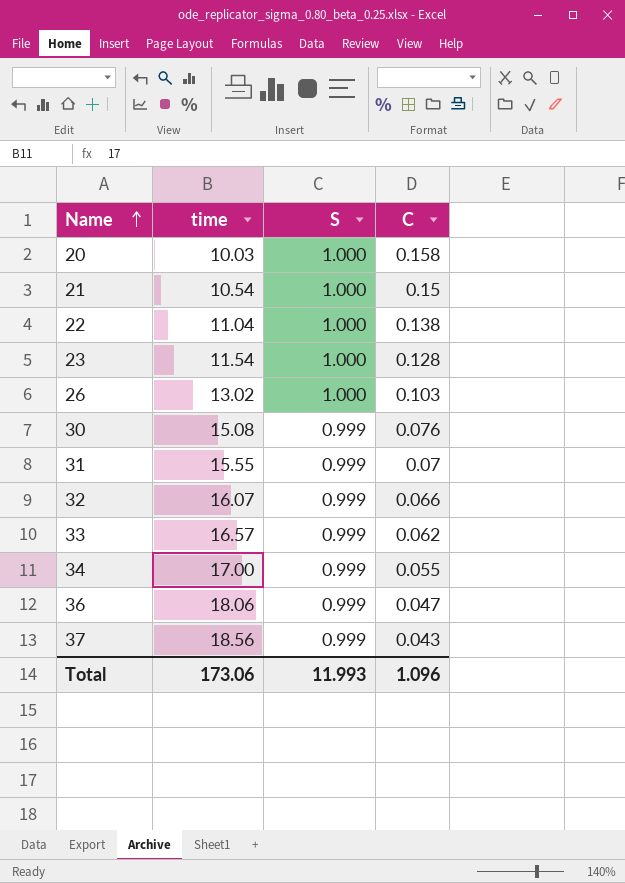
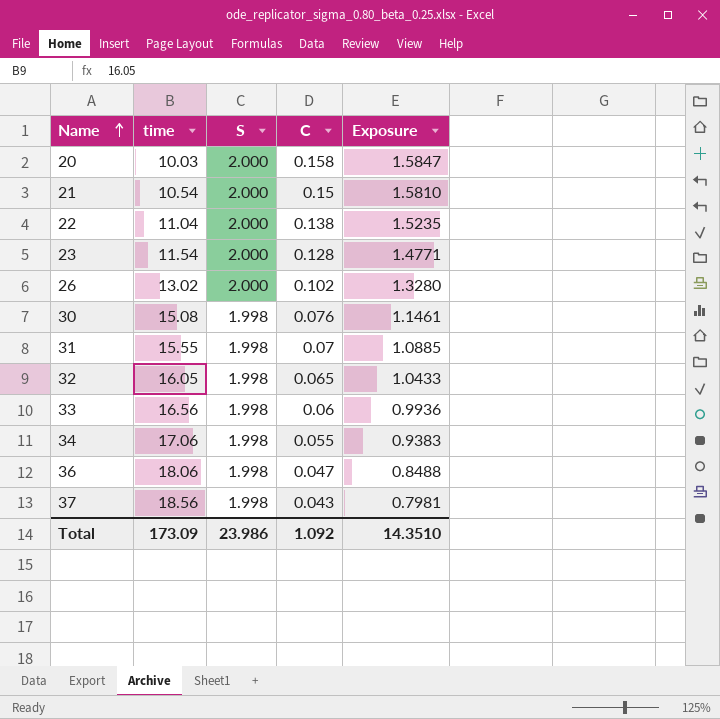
column Exposure | formula: none -> [time] * [C]
20 | S: 1.000 -> 2.000
21 | S: 1.000 -> 2.000
22 | S: 1.000 -> 2.000
23 | S: 1.000 -> 2.000
26 | S: 1.000 -> 2.000
26 | C: 0.103 -> 0.102
30 | S: 0.999 -> 1.998
31 | S: 0.999 -> 1.998
32 | time: 16.07 -> 16.05
32 | S: 0.999 -> 1.998
32 | C: 0.066 -> 0.065
33 | time: 16.57 -> 16.56
33 | S: 0.999 -> 1.998
33 | C: 0.062 -> 0.06
34 | time: 17.00 -> 17.06
34 | S: 0.999 -> 1.998
36 | S: 0.999 -> 1.998
37 | S: 0.999 -> 1.998
Total | time: 173.06 -> 173.09
Total | S: 11.993 -> 23.986
Total | C: 1.096 -> 1.092

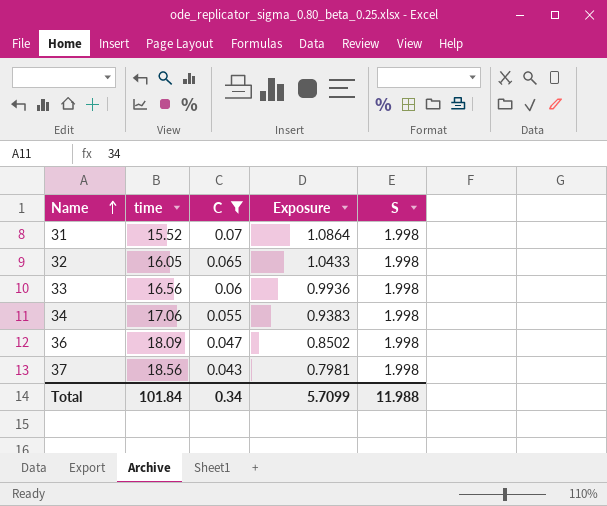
filter: none -> C <= 0.07
column S | position: 3 -> 5
31 | time: 15.55 -> 15.52
31 | Exposure: 1.0885 -> 1.0864
36 | time: 18.06 -> 18.09
36 | Exposure: 0.8488 -> 0.8502
Total | time: 173.09 -> 101.84
Total | C: 1.092 -> 0.34
Total | Exposure: 14.3510 -> 5.7099
Total | S: 23.986 -> 11.988

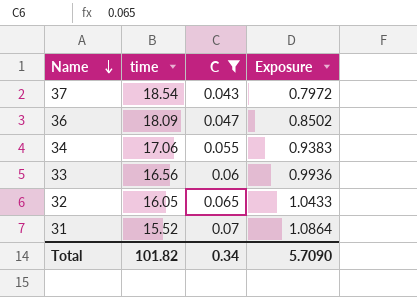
row order: Name ascending -> Name descending
column S | position: 5 -> none
37 | time: 18.56 -> 18.54
37 | Exposure: 0.7981 -> 0.7972
Total | time: 101.84 -> 101.82
Total | Exposure: 5.7099 -> 5.7090

